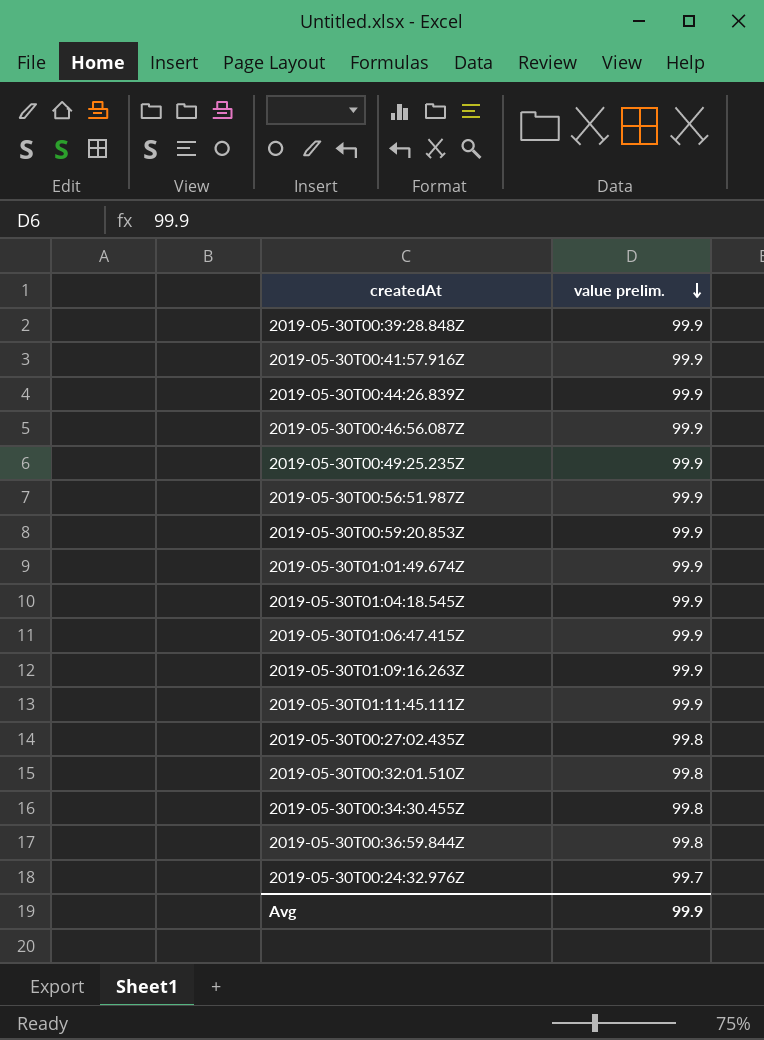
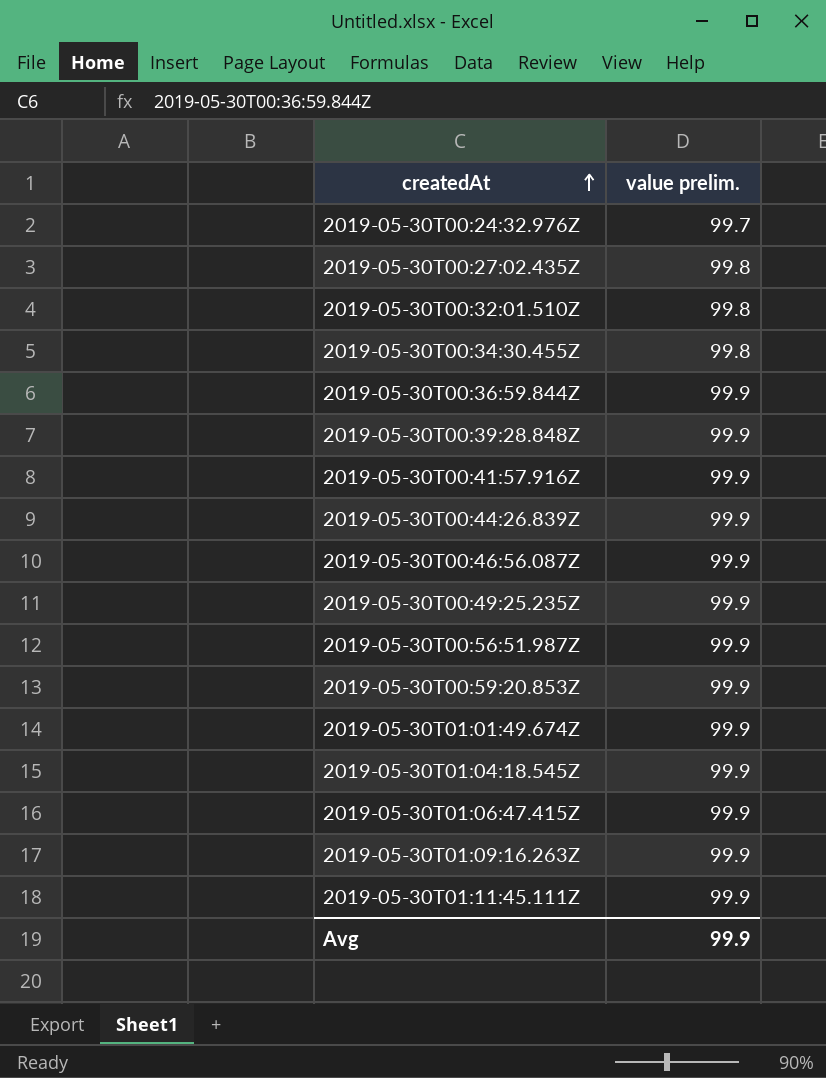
row order: value prelim. descending -> createdAt ascending
2019-05-30T00:36:59.844Z | value prelim.: 99.8 -> 99.9

